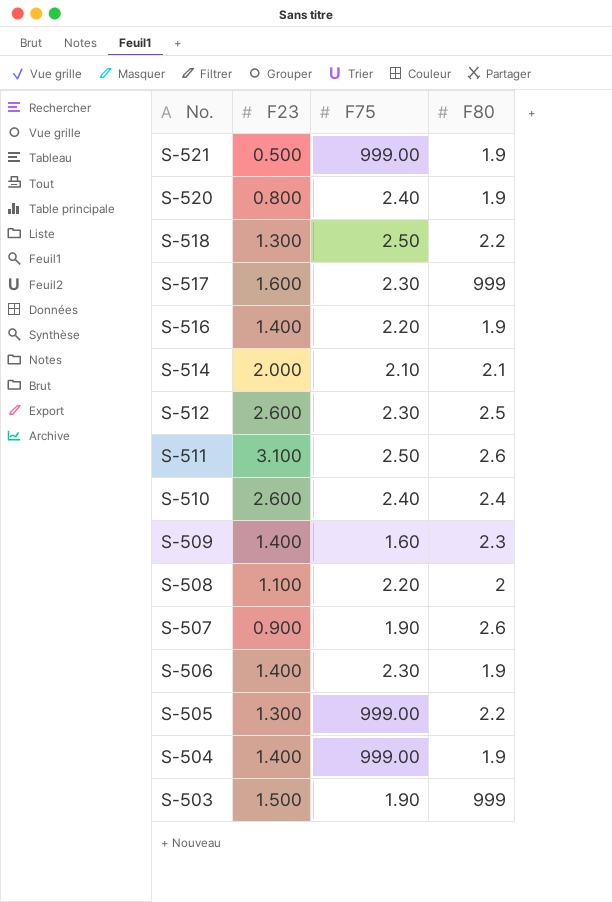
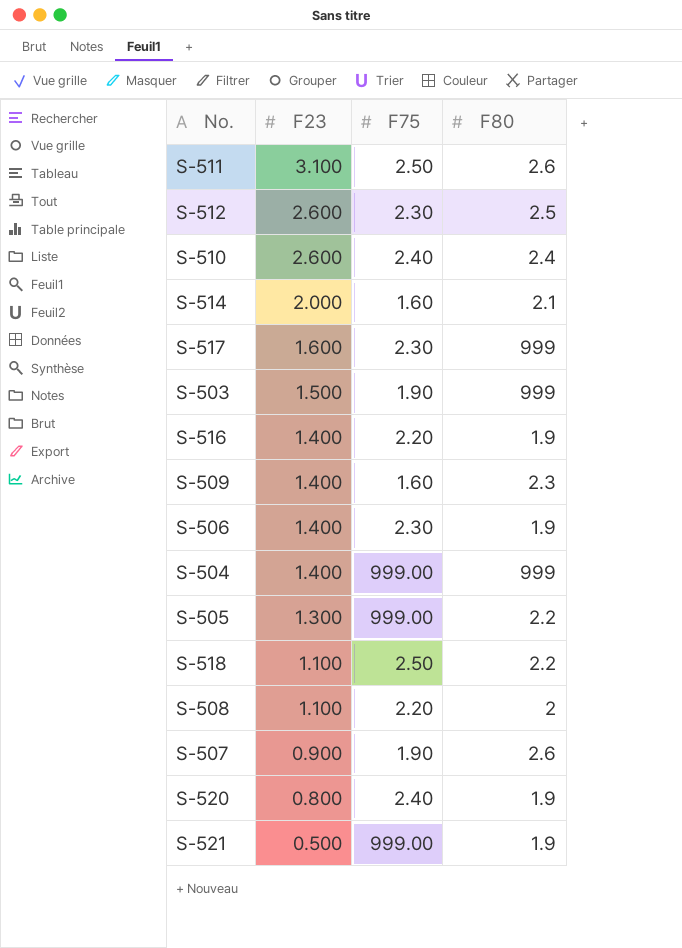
row order: No. descending -> F23 descending
S-514 | F75: 2.10 -> 1.60
S-504 | F80: 1.9 -> 999
S-518 | F23: 1.300 -> 1.100

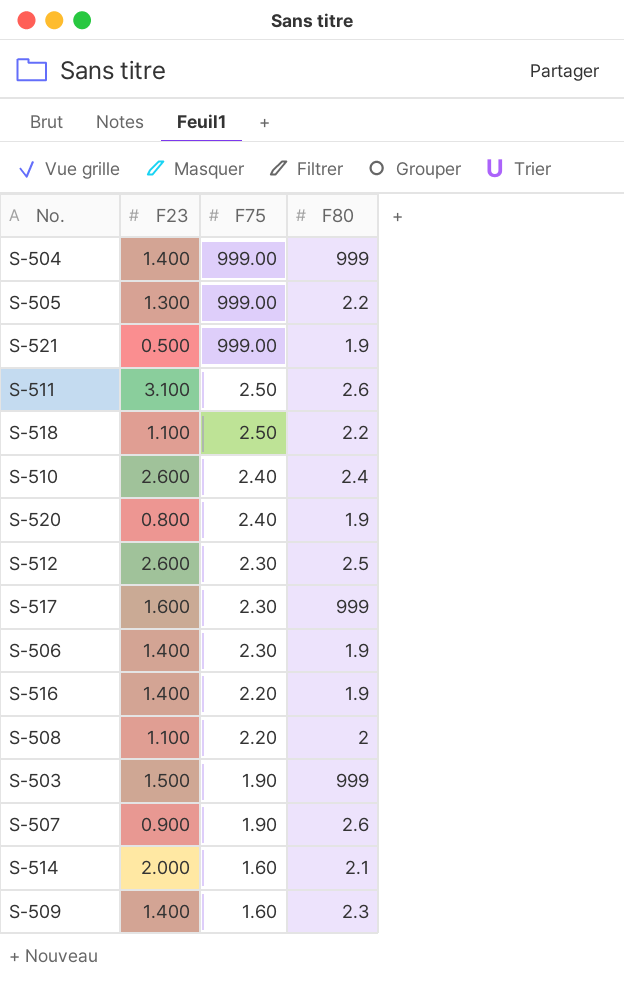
row order: F23 descending -> F75 descending

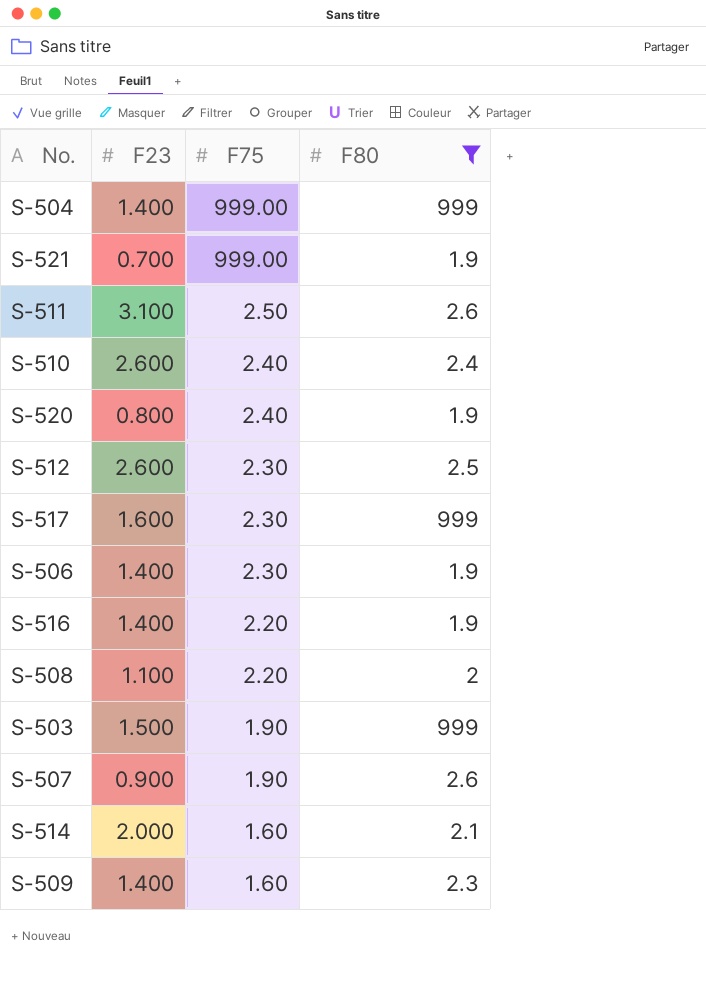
filter: none -> F80 != 2.2
S-521 | F23: 0.500 -> 0.700

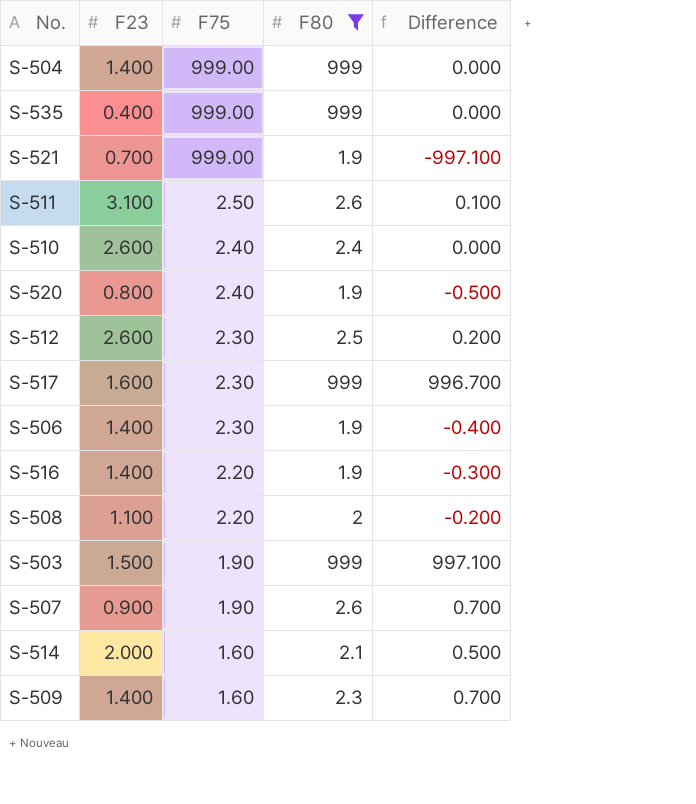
column Difference | formula: none -> [F80] - [F75]
row S-535: none -> 0.400 | 999.00 | 999 | 0.000

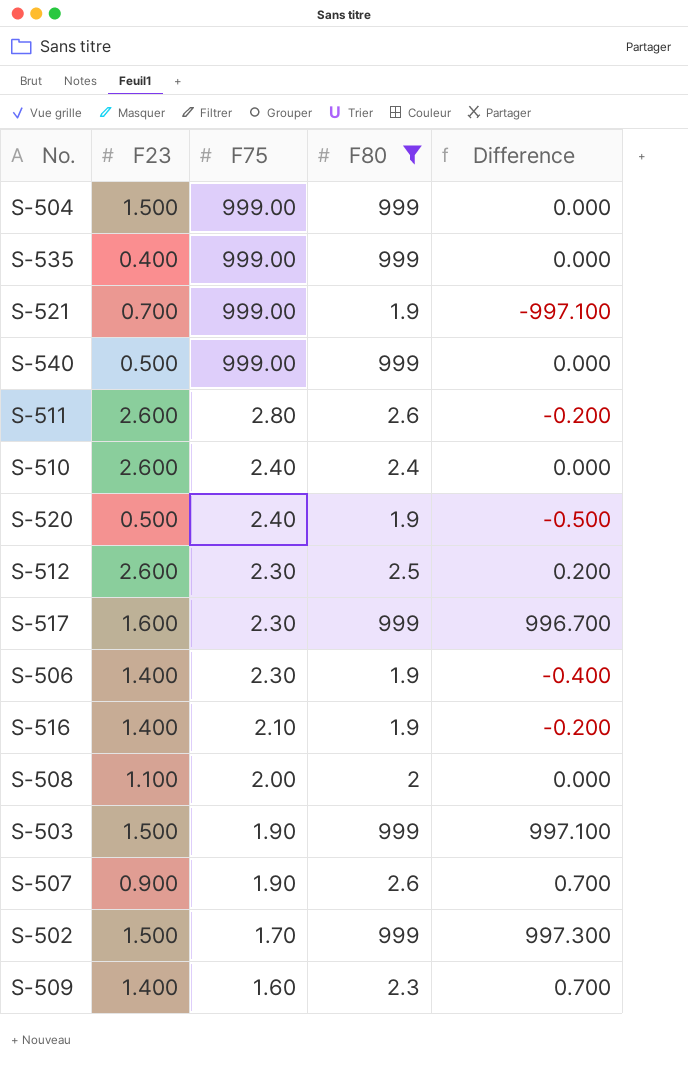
row S-514: 2.000 | 1.60 | 2.1 | 0.500 -> none
S-504 | F23: 1.400 -> 1.500
row S-540: none -> 0.500 | 999.00 | 999 | 0.000
S-511 | F23: 3.100 -> 2.600
S-511 | F75: 2.50 -> 2.80
S-511 | Difference: 0.100 -> -0.200
S-520 | F23: 0.800 -> 0.500
S-516 | F75: 2.20 -> 2.10
S-516 | Difference: -0.300 -> -0.200
S-508 | F75: 2.20 -> 2.00
S-508 | Difference: -0.200 -> 0.000
row S-502: none -> 1.500 | 1.70 | 999 | 997.300

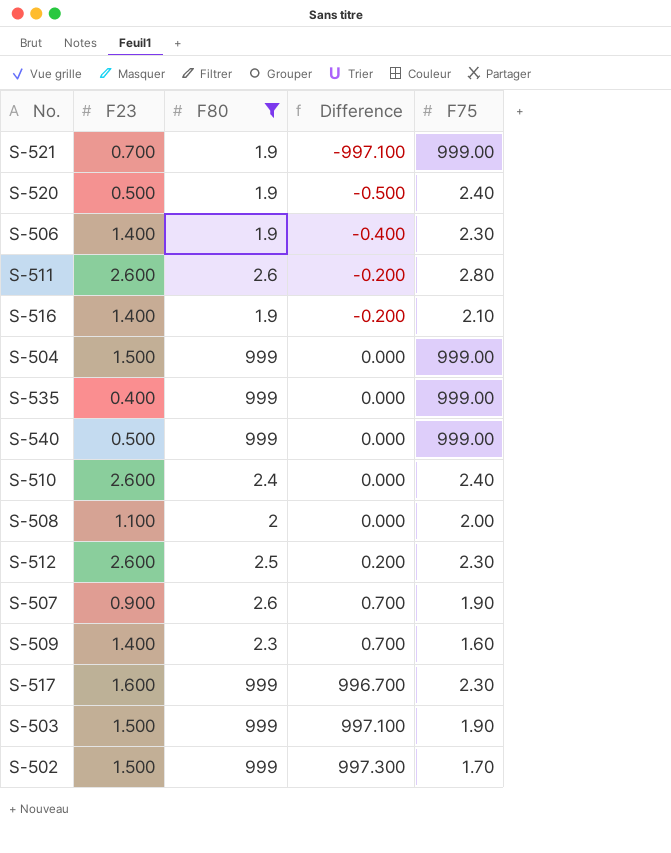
row order: F75 descending -> Difference ascending
column F75 | position: 3 -> 5

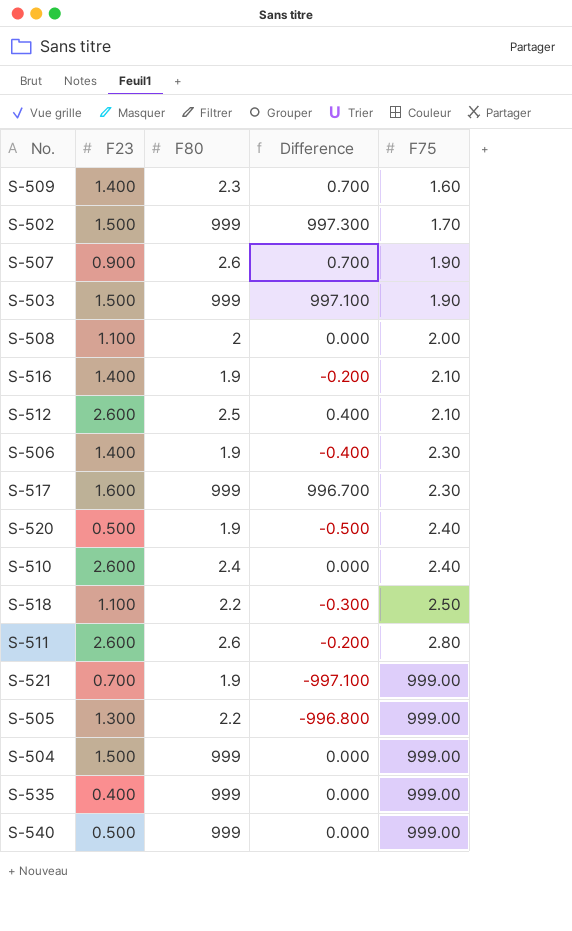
filter: F80 != 2.2 -> none
row order: Difference ascending -> F75 ascending
S-512 | Difference: 0.200 -> 0.400
S-512 | F75: 2.30 -> 2.10

